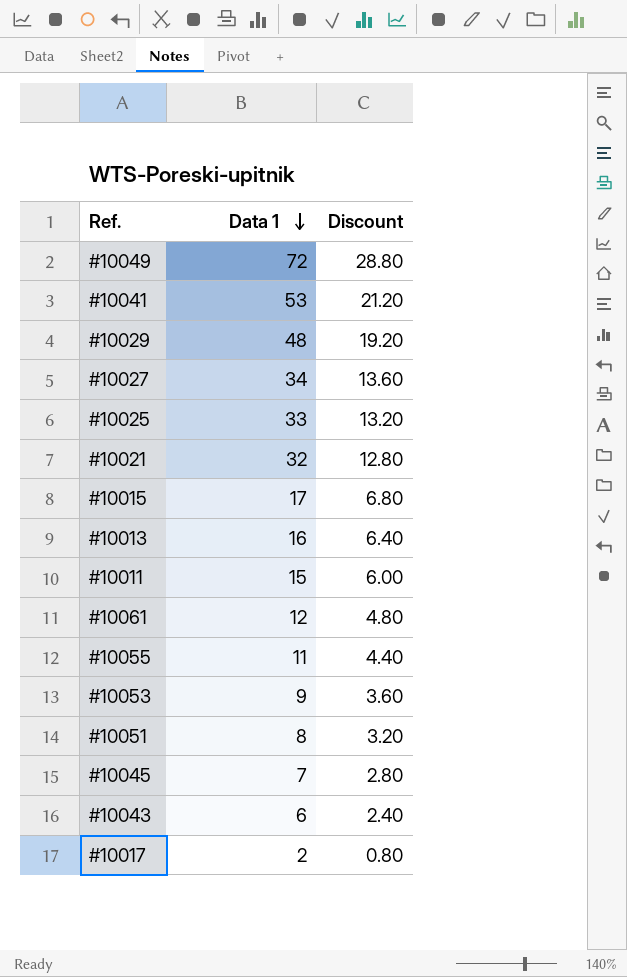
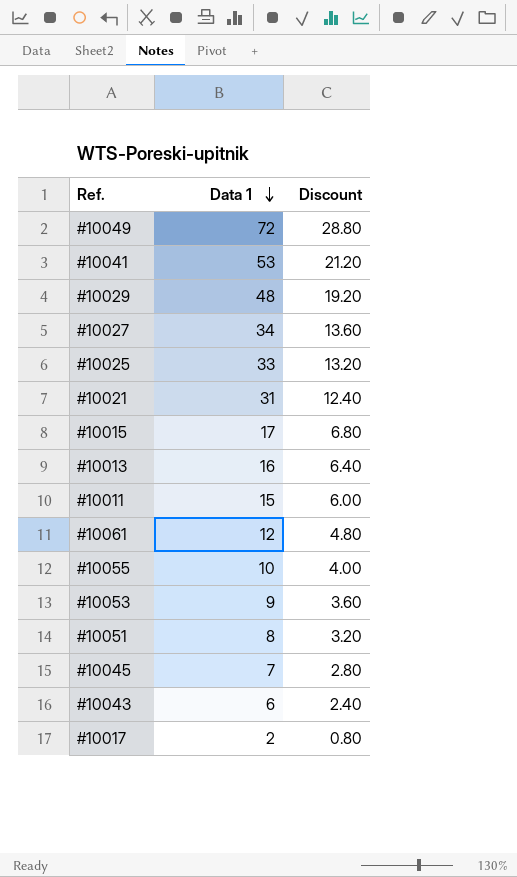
#10021 | Data 1: 32 -> 31
#10021 | Discount: 12.80 -> 12.40
#10055 | Data 1: 11 -> 10
#10055 | Discount: 4.40 -> 4.00

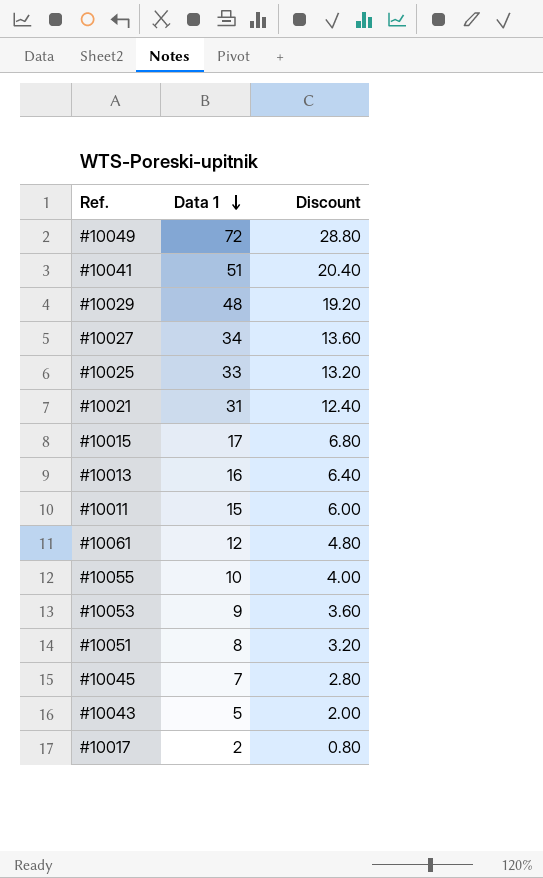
#10041 | Data 1: 53 -> 51
#10041 | Discount: 21.20 -> 20.40
#10043 | Data 1: 6 -> 5
#10043 | Discount: 2.40 -> 2.00

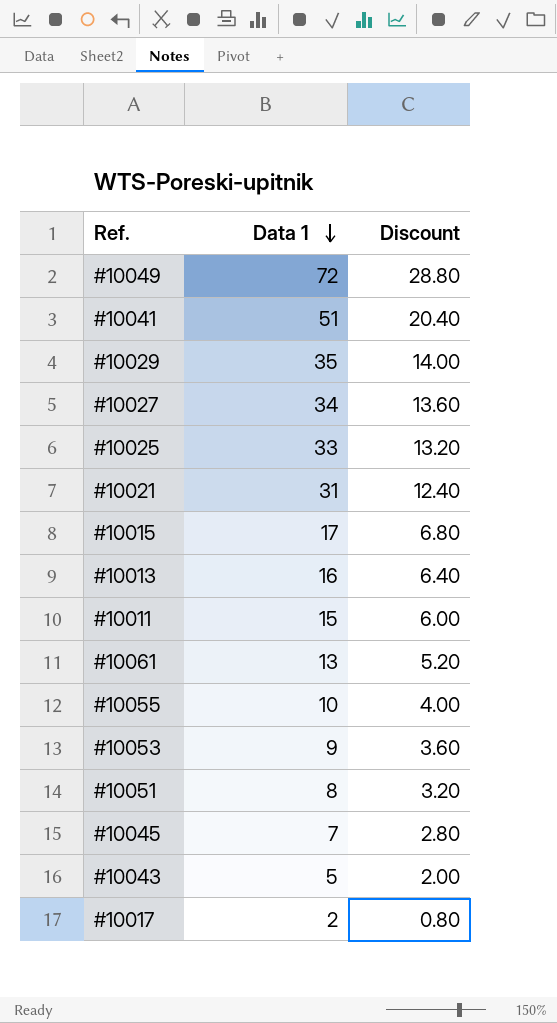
#10029 | Data 1: 48 -> 35
#10029 | Discount: 19.20 -> 14.00
#10061 | Data 1: 12 -> 13
#10061 | Discount: 4.80 -> 5.20

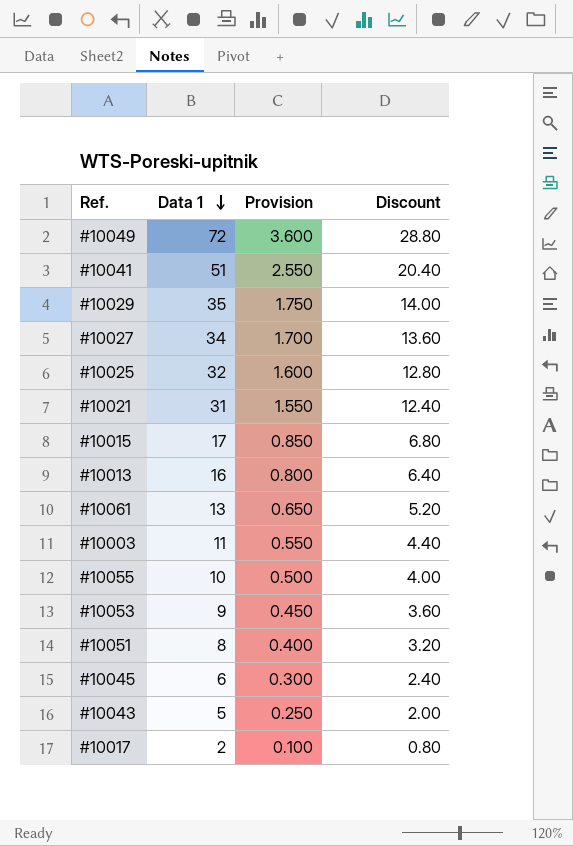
column Provision | formula: none -> [Data 1] * 0.05
row #10011: 15 | 6.00 -> none
#10025 | Data 1: 33 -> 32
#10025 | Discount: 13.20 -> 12.80
row #10003: none -> 11 | 0.550 | 4.40
#10045 | Data 1: 7 -> 6
#10045 | Discount: 2.80 -> 2.40

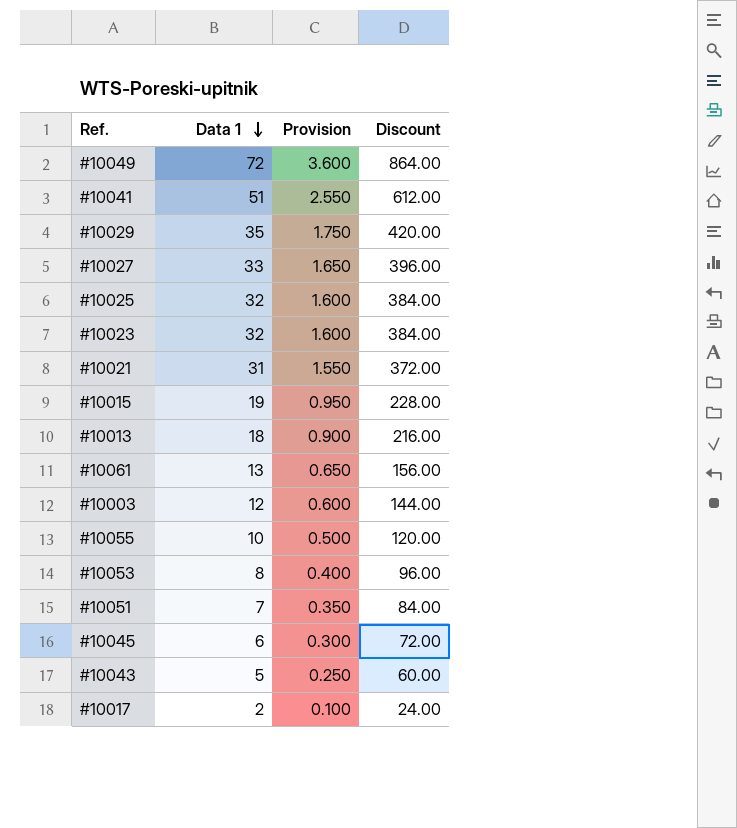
column Discount | formula: [Data 1] * 0.4 -> [Data 1] * 12
#10027 | Data 1: 34 -> 33
#10027 | Provision: 1.700 -> 1.650
row #10023: none -> 32 | 1.600 | 384.00
#10015 | Data 1: 17 -> 19
#10015 | Provision: 0.850 -> 0.950
#10013 | Data 1: 16 -> 18
#10013 | Provision: 0.800 -> 0.900
#10003 | Data 1: 11 -> 12
#10003 | Provision: 0.550 -> 0.600
#10053 | Data 1: 9 -> 8
#10053 | Provision: 0.450 -> 0.400
#10051 | Data 1: 8 -> 7
#10051 | Provision: 0.400 -> 0.350

